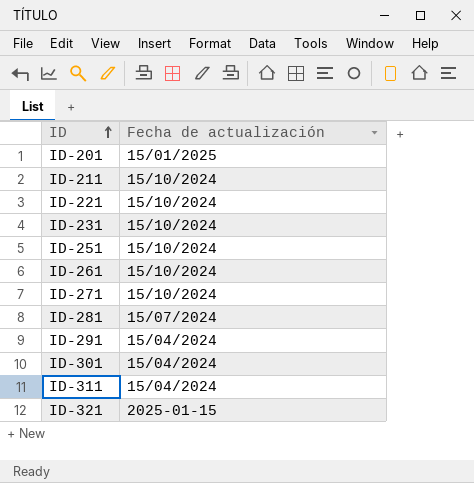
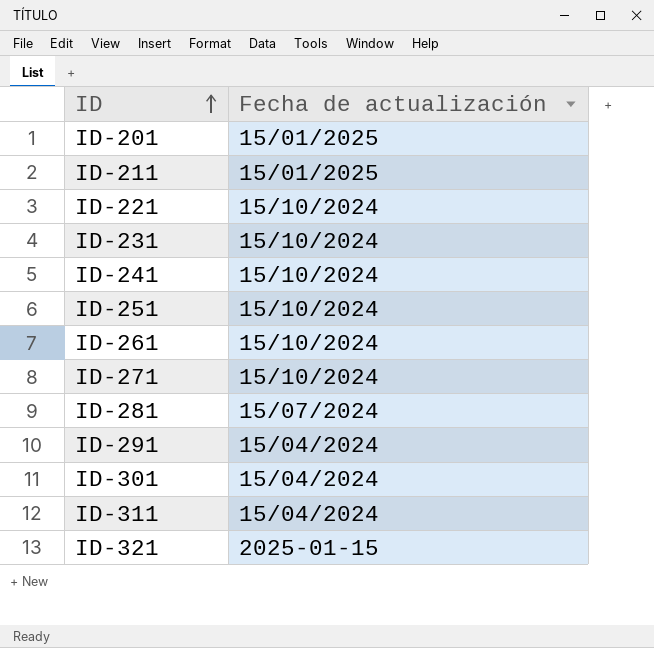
ID-211 | Fecha de actualización: 15/10/2024 -> 15/01/2025
row ID-241: none -> 15/10/2024

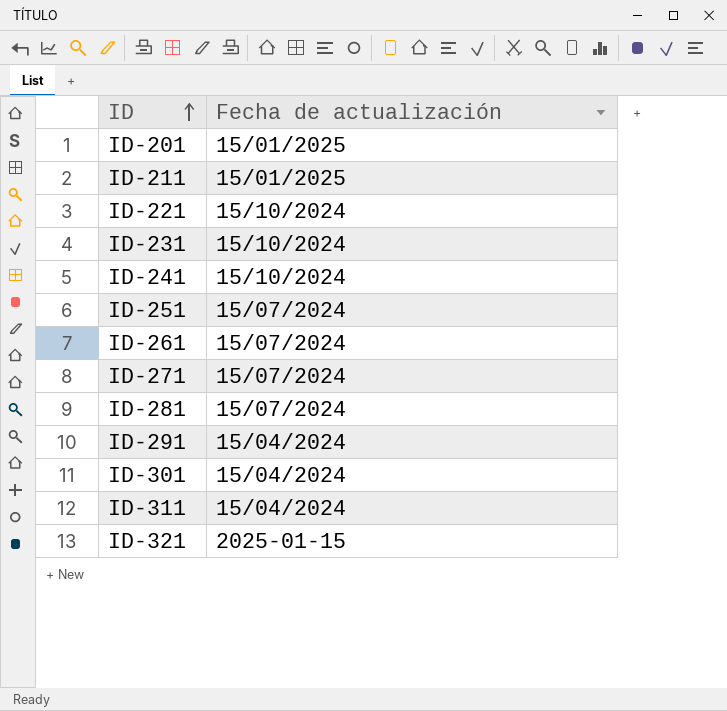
ID-251 | Fecha de actualización: 15/10/2024 -> 15/07/2024
ID-261 | Fecha de actualización: 15/10/2024 -> 15/07/2024
ID-271 | Fecha de actualización: 15/10/2024 -> 15/07/2024

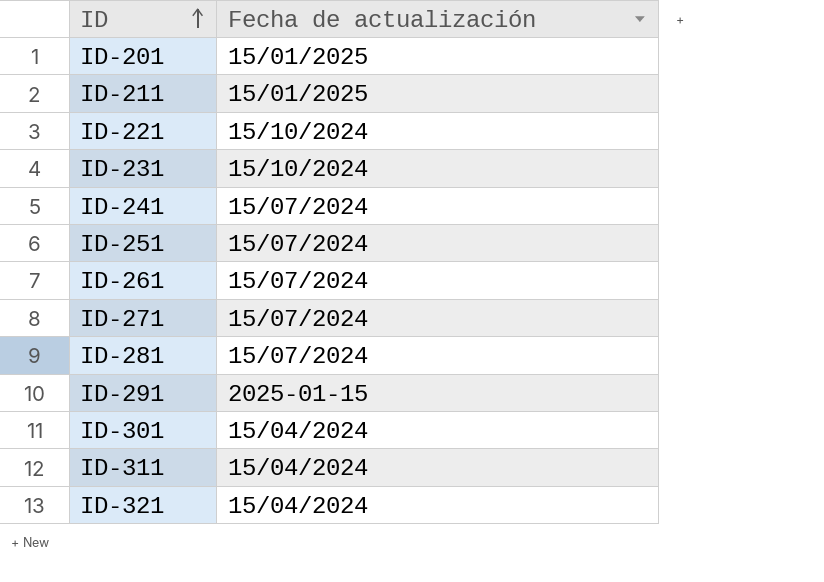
ID-241 | Fecha de actualización: 15/10/2024 -> 15/07/2024
ID-291 | Fecha de actualización: 15/04/2024 -> 2025-01-15
ID-321 | Fecha de actualización: 2025-01-15 -> 15/04/2024

